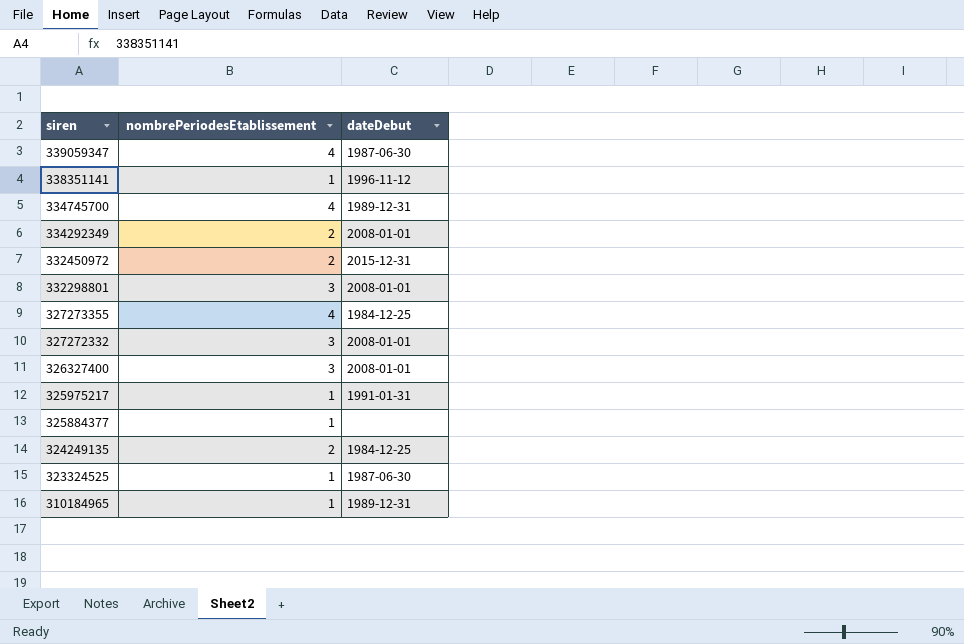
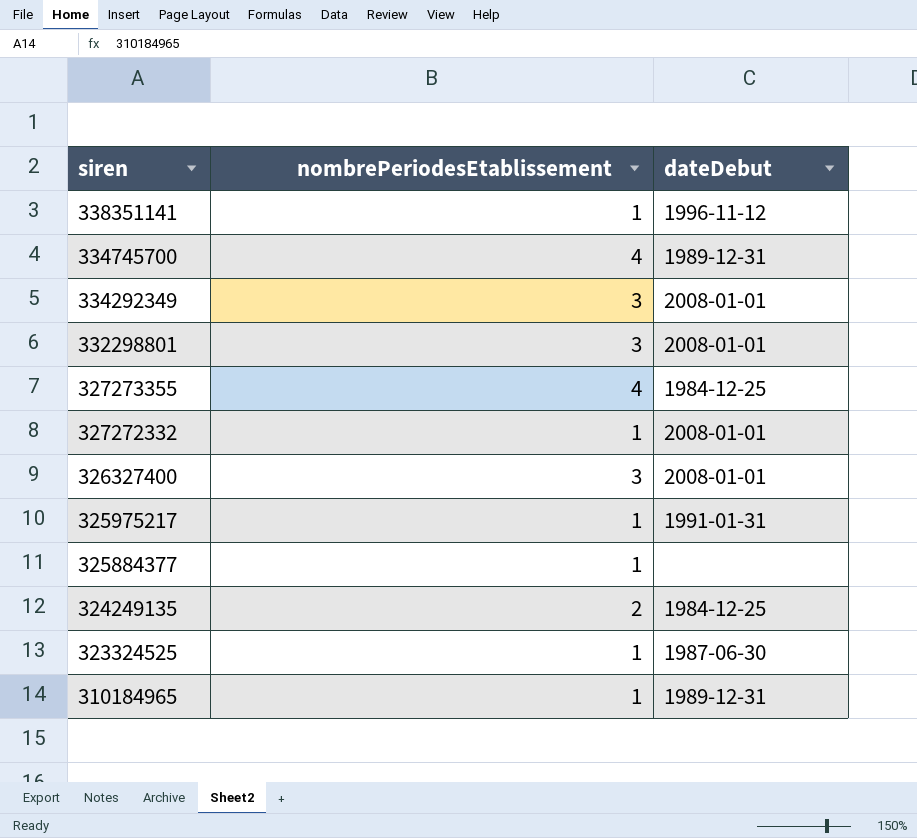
row 339059347: 4 | 1987-06-30 -> none
row 332450972: 2 | 2015-12-31 -> none
334292349 | nombrePeriodesEtablissement: 2 -> 3
327272332 | nombrePeriodesEtablissement: 3 -> 1

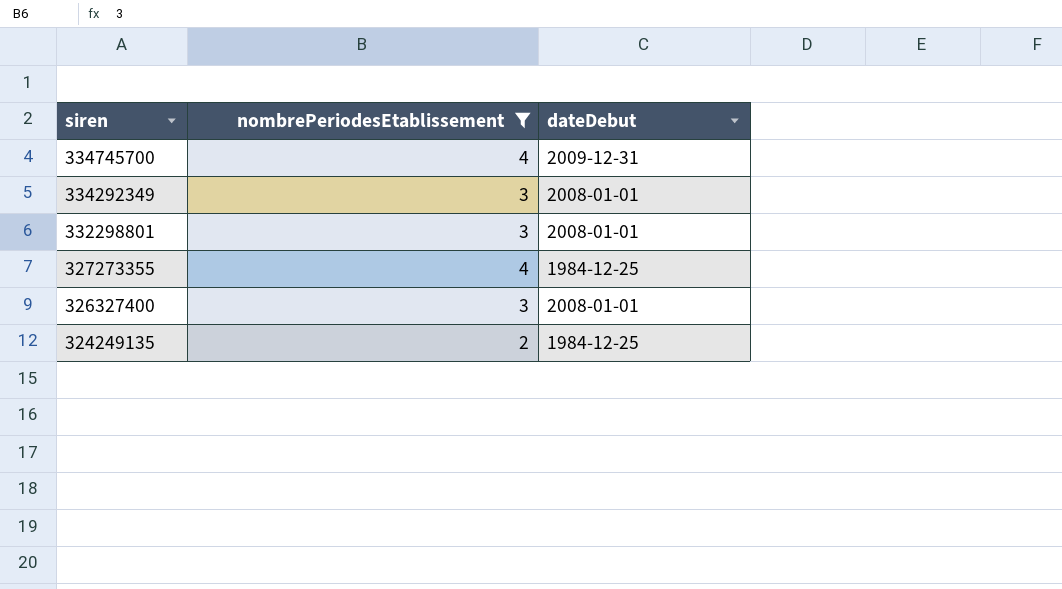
filter: none -> nombrePeriodesEtablissement != 1
334745700 | dateDebut: 1989-12-31 -> 2009-12-31

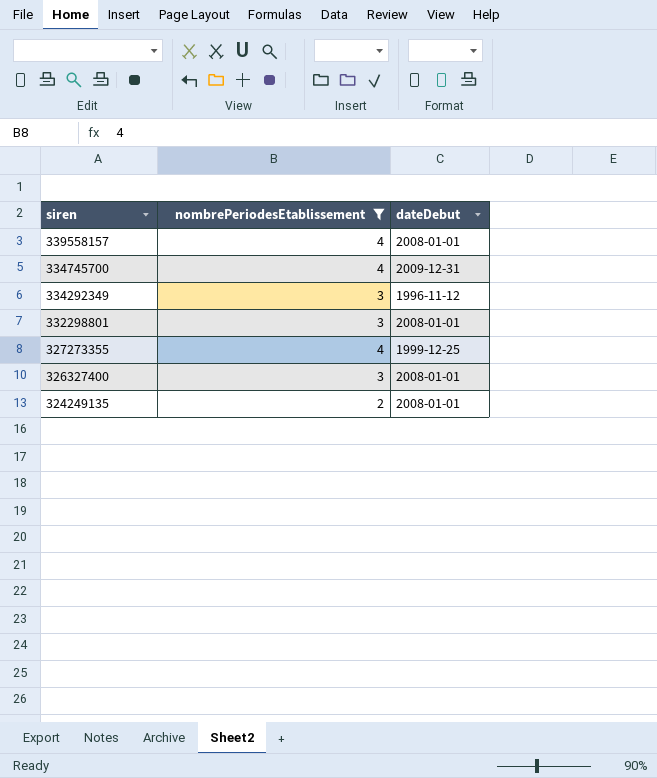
row 339558157: none -> 4 | 2008-01-01
334292349 | dateDebut: 2008-01-01 -> 1996-11-12
327273355 | dateDebut: 1984-12-25 -> 1999-12-25
324249135 | dateDebut: 1984-12-25 -> 2008-01-01

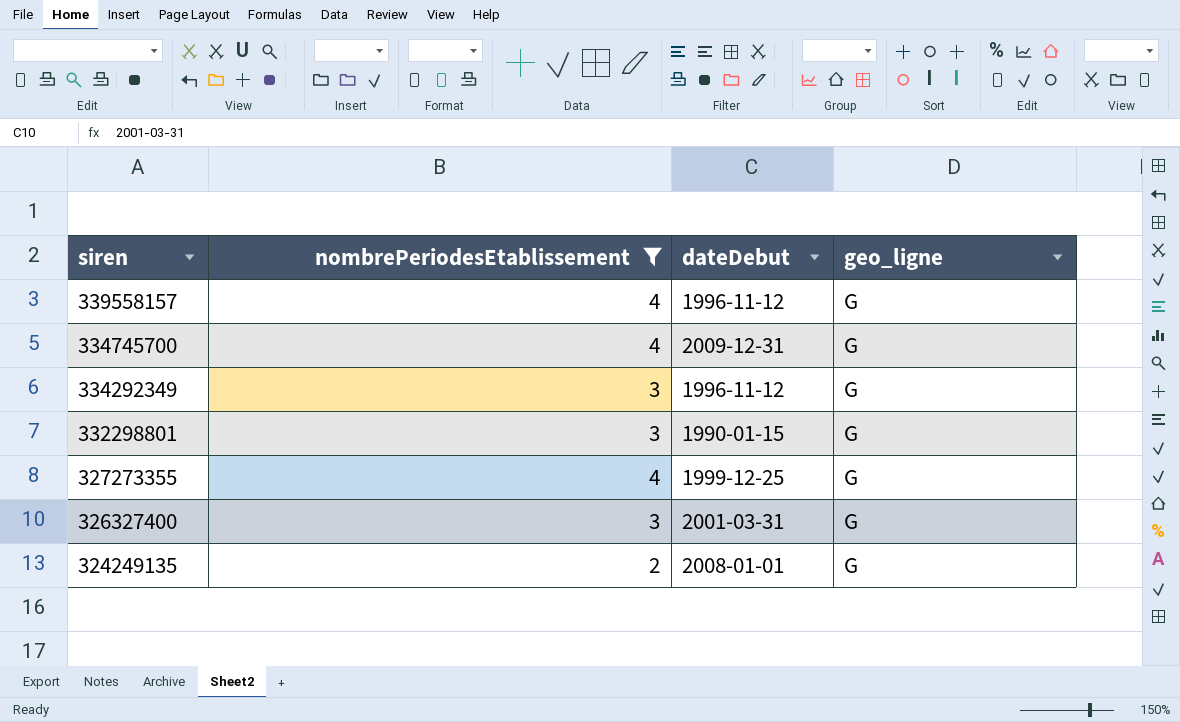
column geo_ligne | position: none -> 4
339558157 | dateDebut: 2008-01-01 -> 1996-11-12
332298801 | dateDebut: 2008-01-01 -> 1990-01-15
326327400 | dateDebut: 2008-01-01 -> 2001-03-31

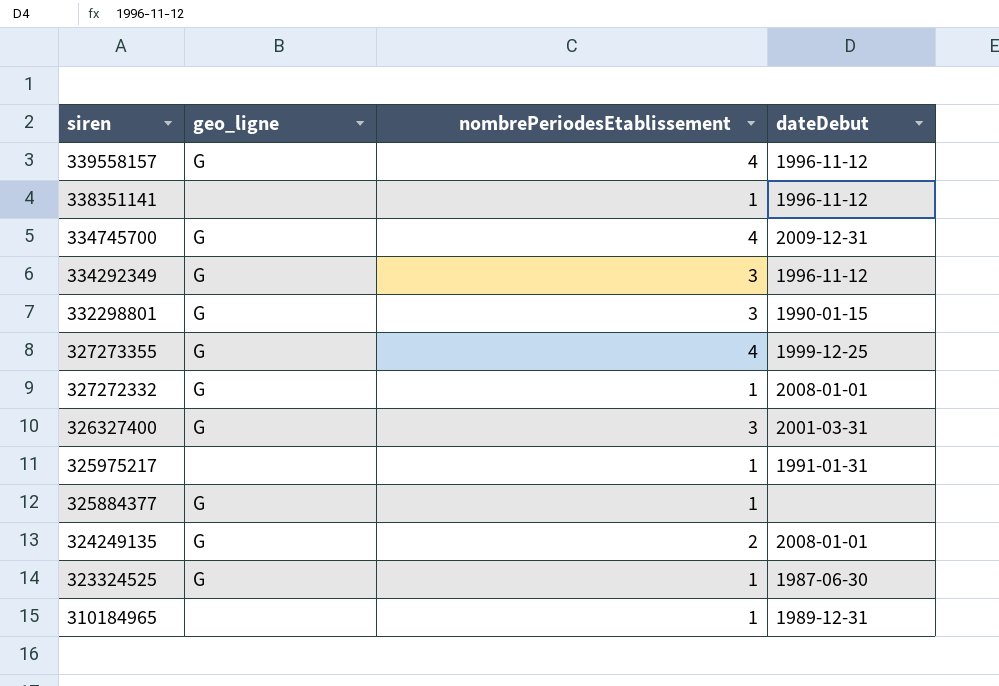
filter: nombrePeriodesEtablissement != 1 -> none
column geo_ligne | position: 4 -> 2

